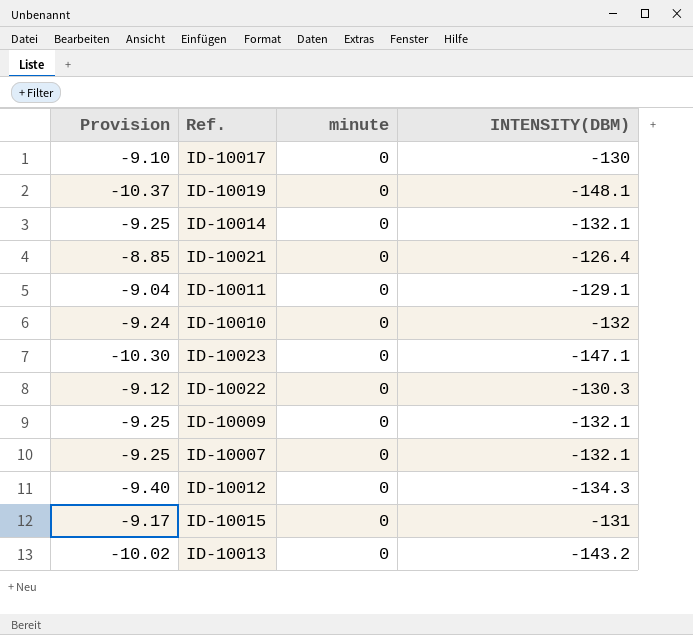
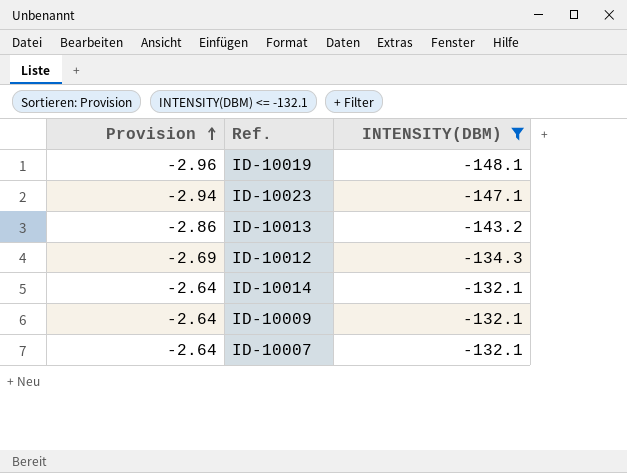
filter: none -> INTENSITY(DBM) <= -132.1
row order: none -> Provision ascending
column minute | position: 3 -> none
column Provision | formula: [INTENSITY(DBM)] * 0.07 -> [INTENSITY(DBM)] * 0.02

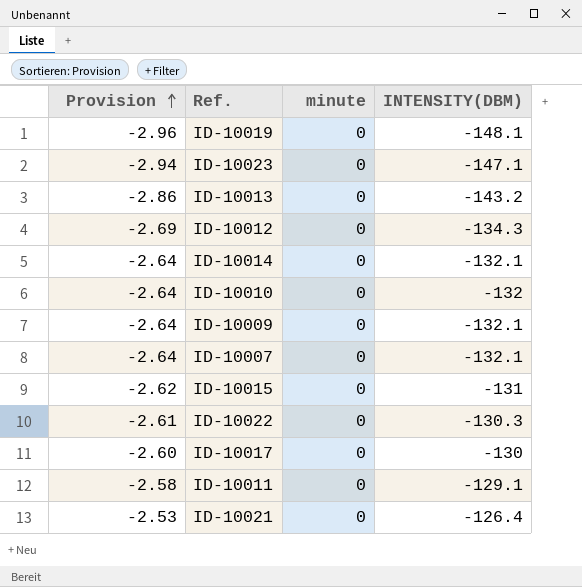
filter: INTENSITY(DBM) <= -132.1 -> none
column minute | position: none -> 3

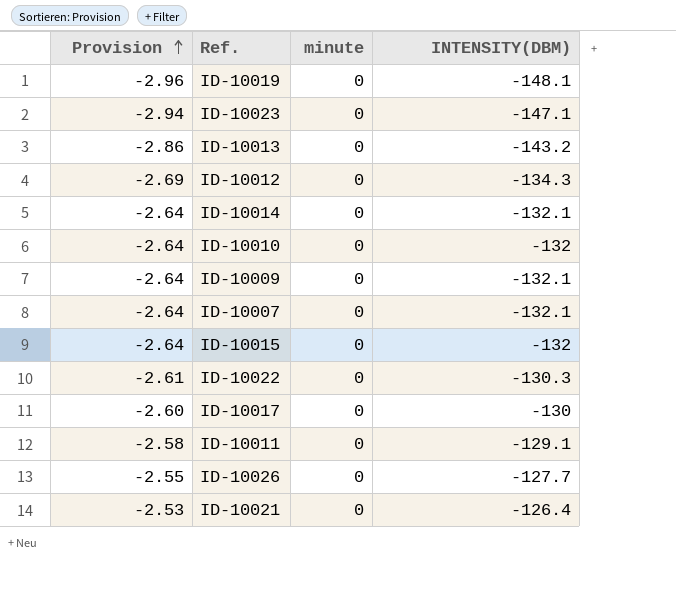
ID-10015 | Provision: -2.62 -> -2.64
ID-10015 | INTENSITY(DBM): -131 -> -132
row ID-10026: none -> -2.55 | 0 | -127.7

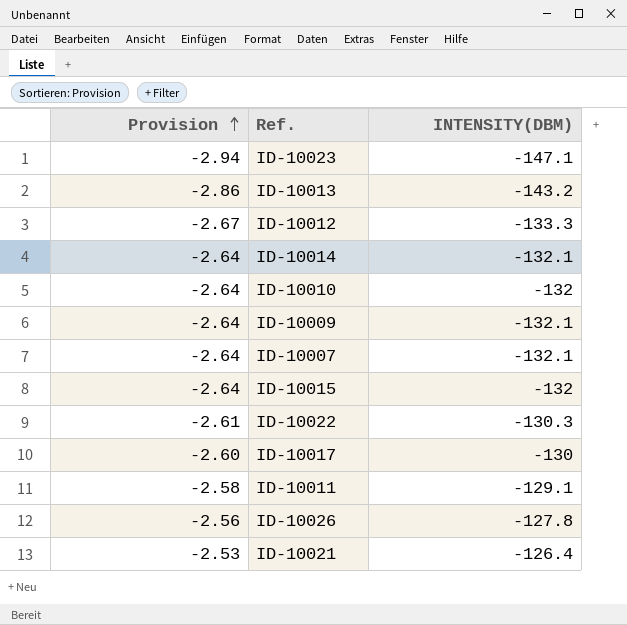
column minute | position: 3 -> none
row ID-10019: -2.96 | 0 | -148.1 -> none
ID-10012 | Provision: -2.69 -> -2.67
ID-10012 | INTENSITY(DBM): -134.3 -> -133.3
ID-10026 | Provision: -2.55 -> -2.56
ID-10026 | INTENSITY(DBM): -127.7 -> -127.8

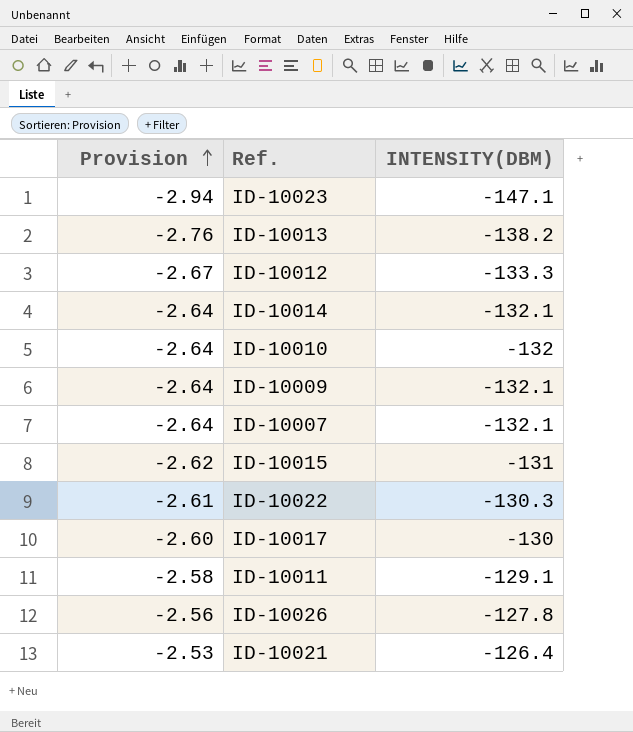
ID-10013 | Provision: -2.86 -> -2.76
ID-10013 | INTENSITY(DBM): -143.2 -> -138.2
ID-10015 | Provision: -2.64 -> -2.62
ID-10015 | INTENSITY(DBM): -132 -> -131

